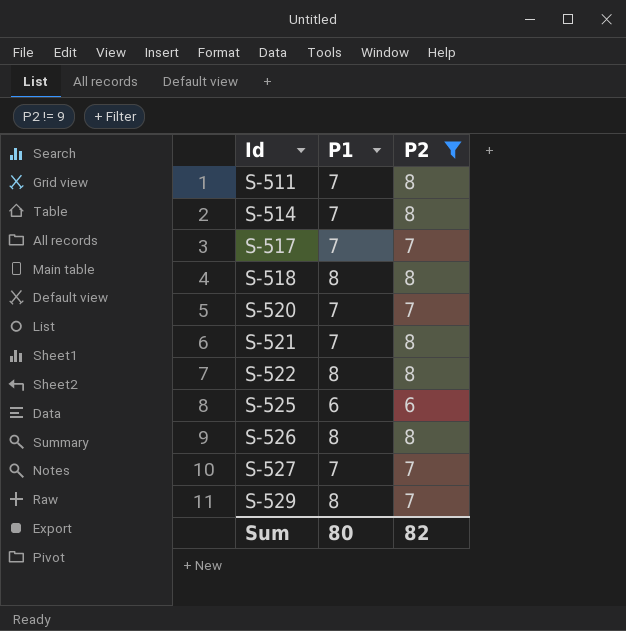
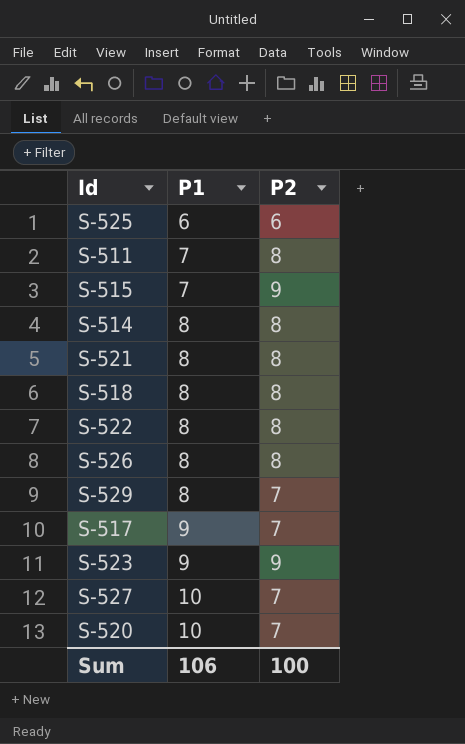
filter: P2 != 9 -> none
row order: Id ascending -> P1 ascending
S-514 | P1: 7 -> 8
S-521 | P1: 7 -> 8
S-517 | P1: 7 -> 9
S-527 | P1: 7 -> 10
S-520 | P1: 7 -> 10
Sum | P1: 80 -> 106
Sum | P2: 82 -> 100

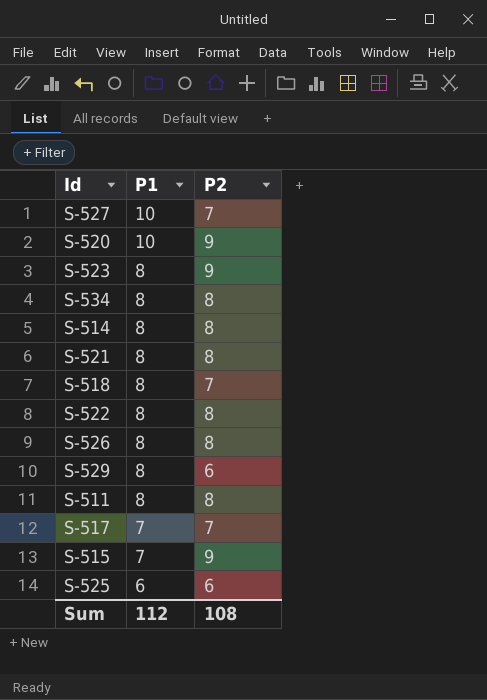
row order: P1 ascending -> P1 descending
S-520 | P2: 7 -> 9
S-523 | P1: 9 -> 8
row S-534: none -> 8 | 8
S-518 | P2: 8 -> 7
S-529 | P2: 7 -> 6
S-511 | P1: 7 -> 8
S-517 | P1: 9 -> 7
Sum | P1: 106 -> 112
Sum | P2: 100 -> 108

